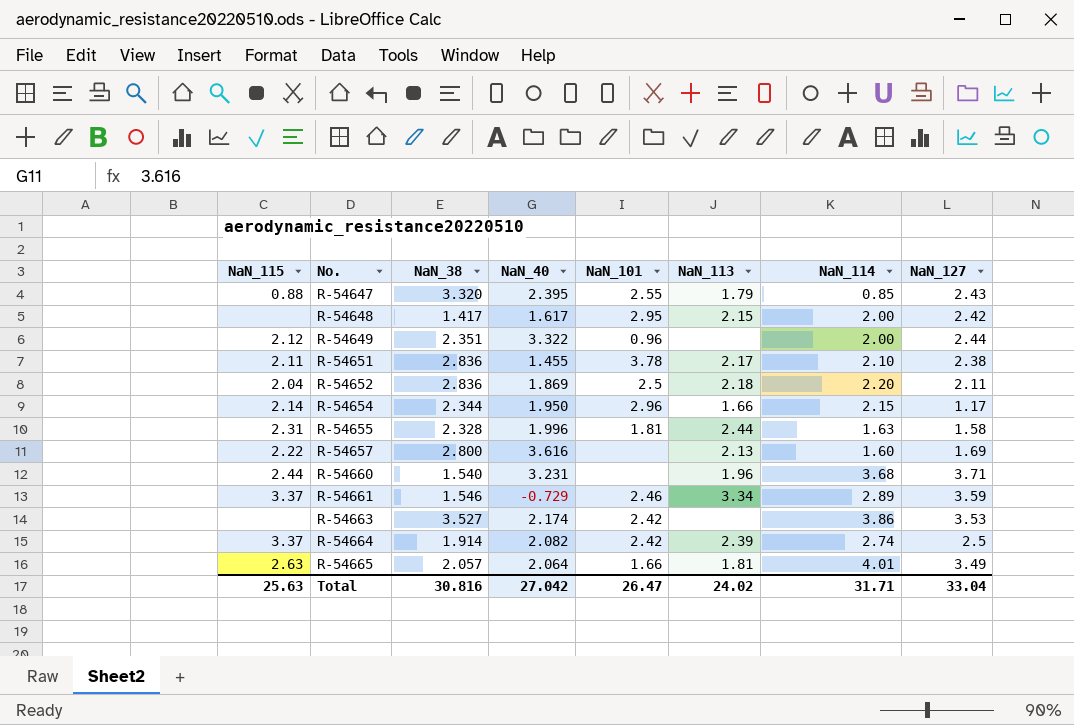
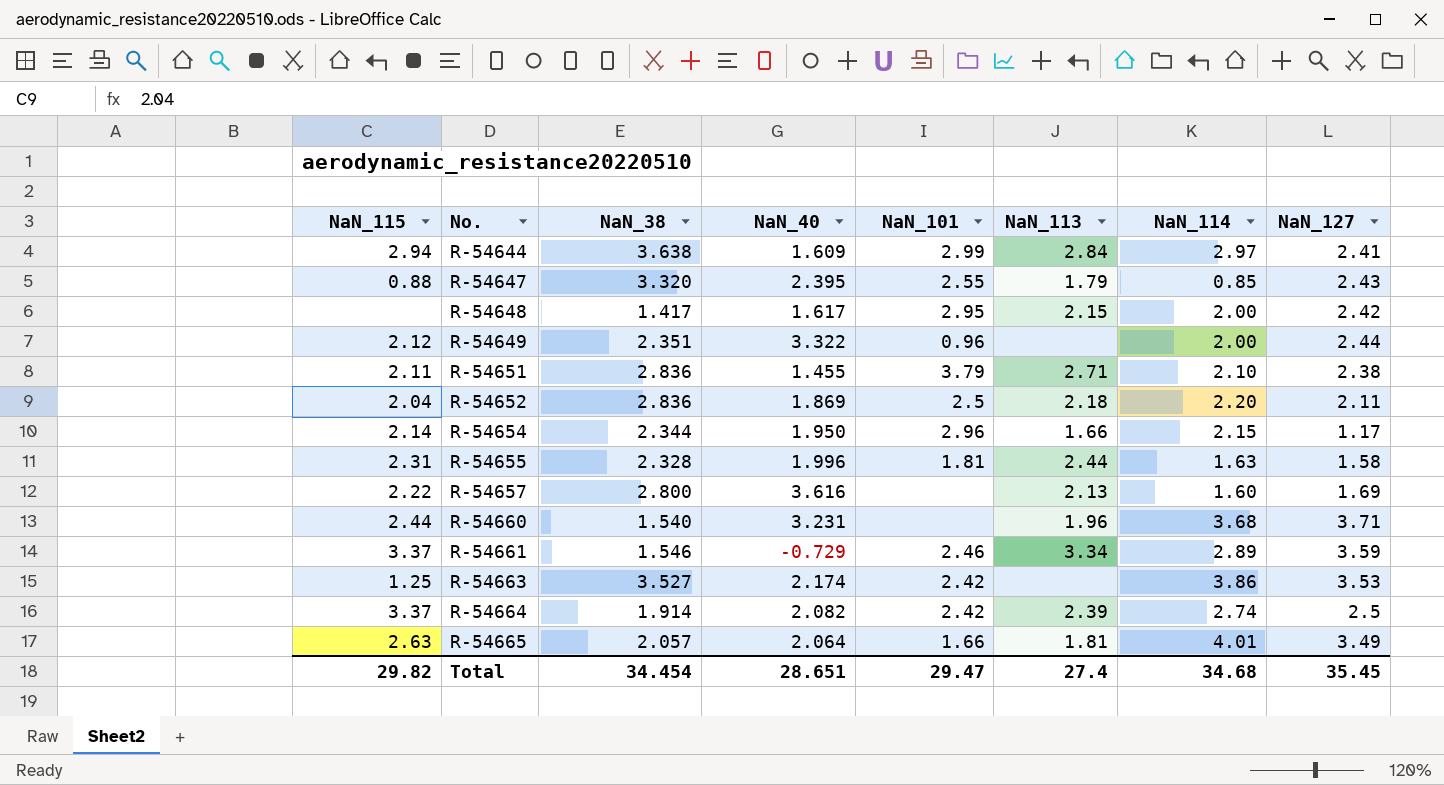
row R-54644: none -> 2.94 | 3.638 | 1.609 | 2.99 | 2.84 | 2.97 | 2.41
R-54651 | NaN_101: 3.78 -> 3.79
R-54651 | NaN_113: 2.17 -> 2.71
R-54663 | NaN_115: none -> 1.25
Total | NaN_115: 25.63 -> 29.82
Total | NaN_38: 30.816 -> 34.454
Total | NaN_40: 27.042 -> 28.651
Total | NaN_101: 26.47 -> 29.47
Total | NaN_113: 24.02 -> 27.4
Total | NaN_114: 31.71 -> 34.68
Total | NaN_127: 33.04 -> 35.45

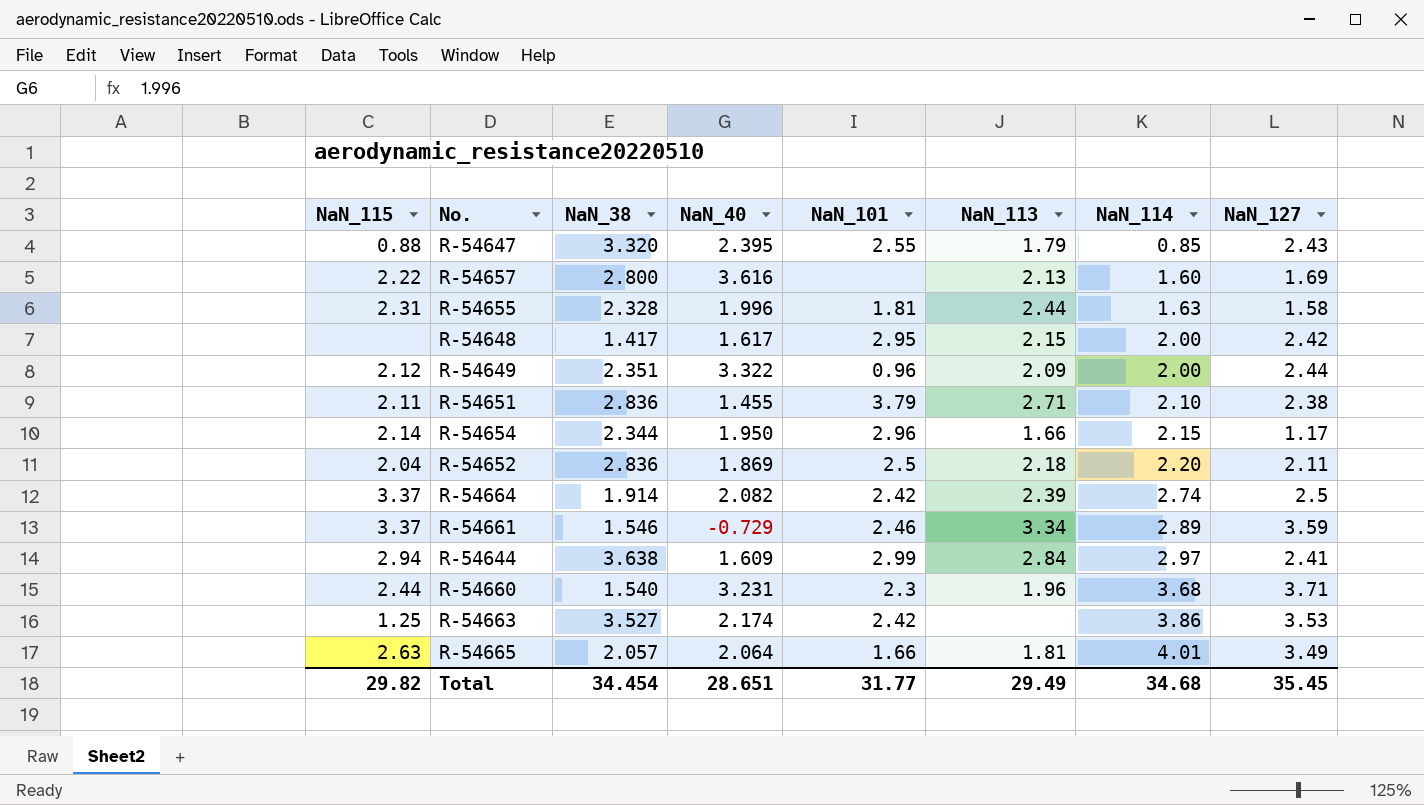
row order: No. ascending -> NaN_114 ascending
R-54649 | NaN_113: none -> 2.09
R-54660 | NaN_101: none -> 2.3
Total | NaN_101: 29.47 -> 31.77
Total | NaN_113: 27.4 -> 29.49

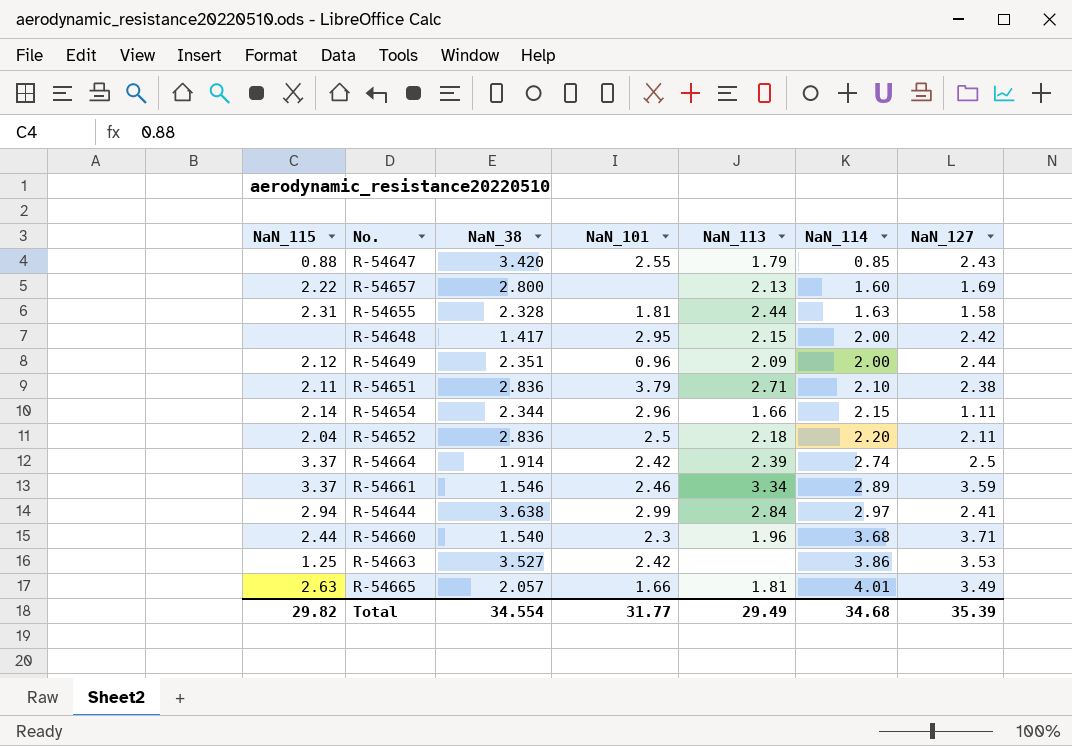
column NaN_40 | position: 4 -> none
R-54647 | NaN_38: 3.320 -> 3.420
R-54654 | NaN_127: 1.17 -> 1.11
Total | NaN_38: 34.454 -> 34.554
Total | NaN_127: 35.45 -> 35.39

